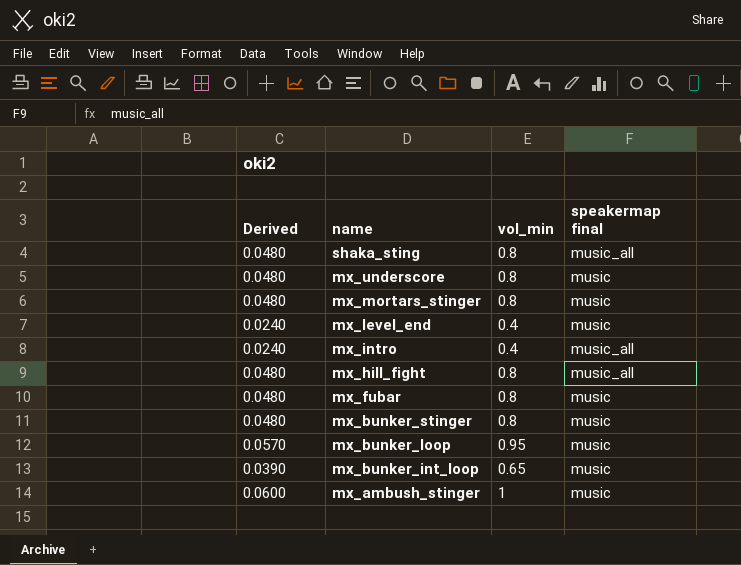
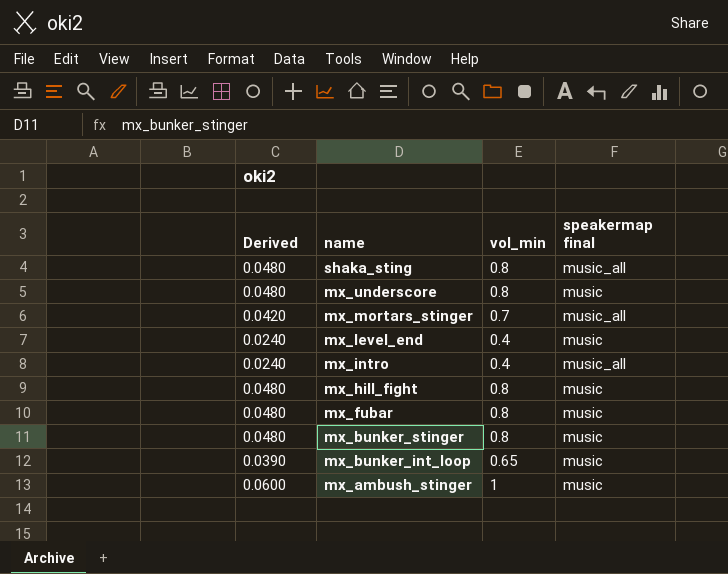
row mx_bunker_loop: 0.0570 | 0.95 | music -> none
mx_mortars_stinger | Derived: 0.0480 -> 0.0420
mx_mortars_stinger | vol_min: 0.8 -> 0.7
mx_mortars_stinger | speakermap final: music -> music_all
mx_hill_fight | speakermap final: music_all -> music

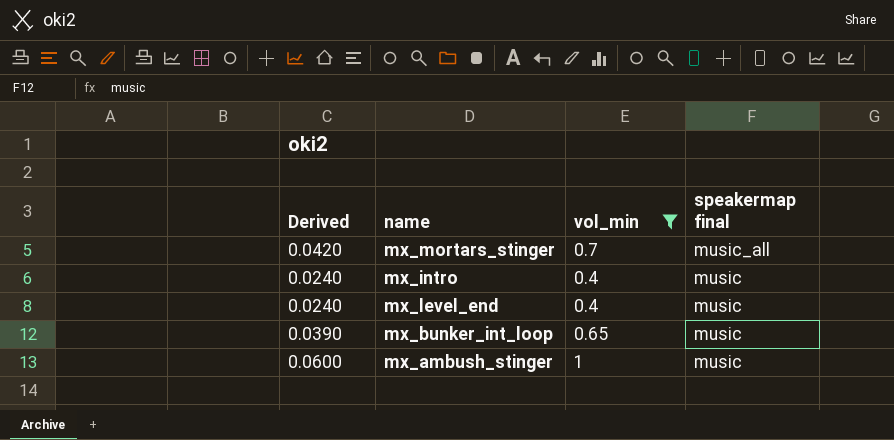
filter: none -> vol_min != 0.8
row order: name descending -> speakermap final descending
mx_intro | speakermap final: music_all -> music

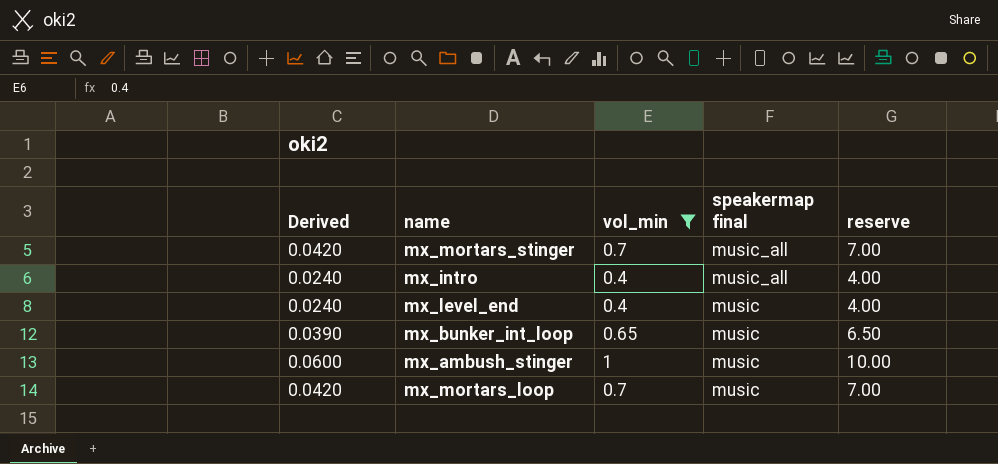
column reserve | formula: none -> [vol_min] * 10
mx_intro | speakermap final: music -> music_all
row mx_mortars_loop: none -> 0.0420 | 0.7 | music | 7.00

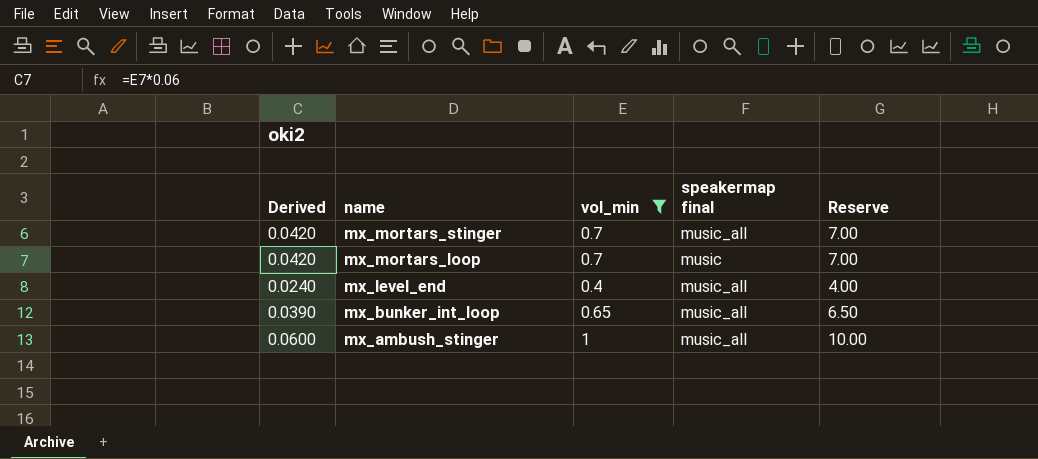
row order: speakermap final descending -> name descending
column name: reserve -> Reserve
row mx_intro: 0.0240 | 0.4 | music_all | 4.00 -> none
mx_level_end | speakermap final: music -> music_all
mx_bunker_int_loop | speakermap final: music -> music_all
mx_ambush_stinger | speakermap final: music -> music_all

